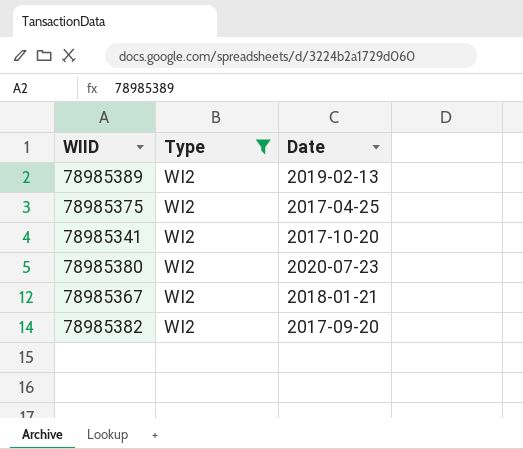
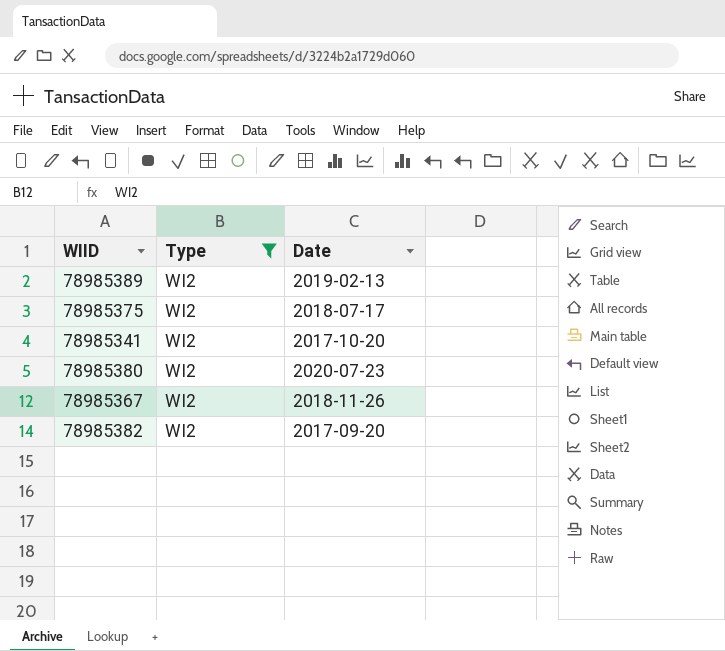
78985375 | Date: 2017-04-25 -> 2018-07-17
78985367 | Date: 2018-01-21 -> 2018-11-26

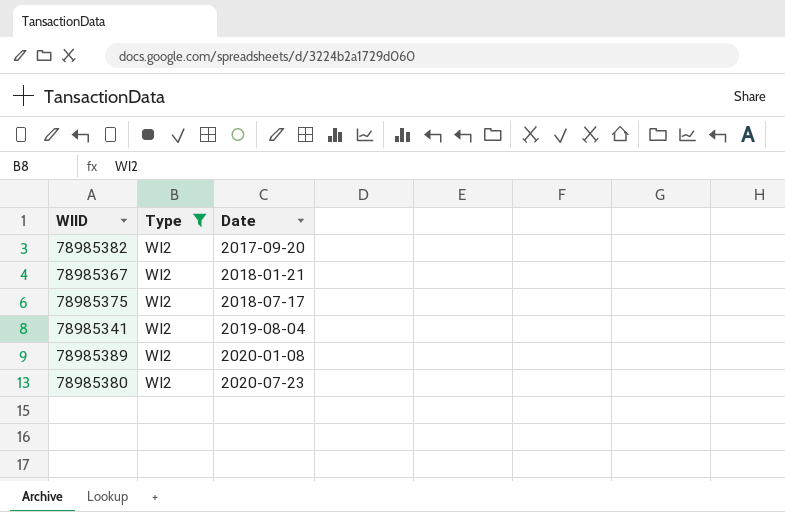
row order: none -> Date ascending
78985367 | Date: 2018-11-26 -> 2018-01-21
78985341 | Date: 2017-10-20 -> 2019-08-04
78985389 | Date: 2019-02-13 -> 2020-01-08

